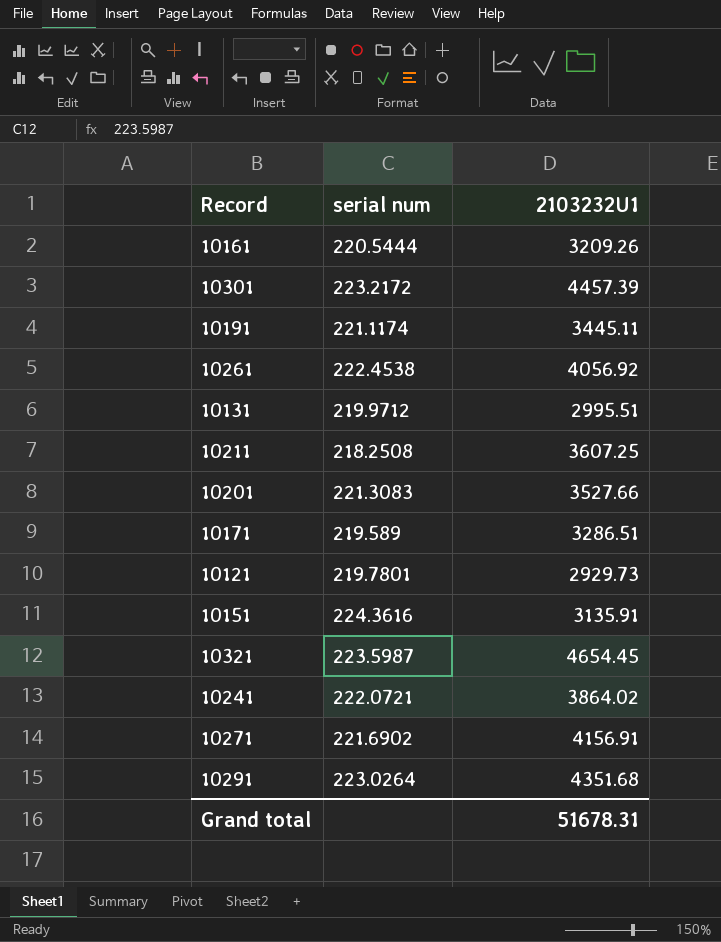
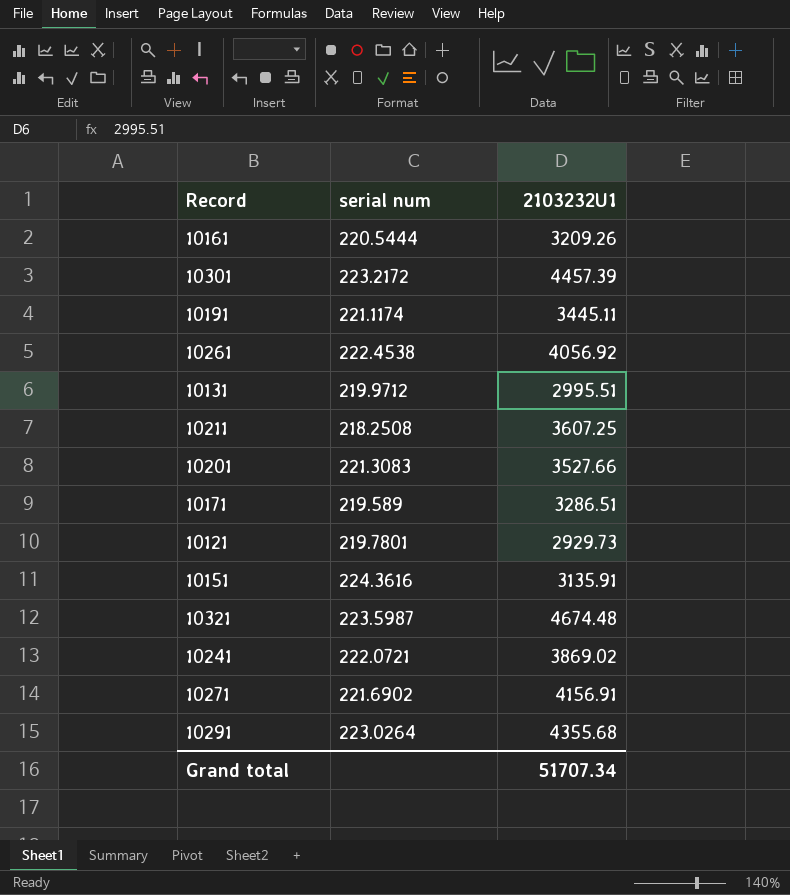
10321 | 2103232U1: 4654.45 -> 4674.48
10241 | 2103232U1: 3864.02 -> 3869.02
10291 | 2103232U1: 4351.68 -> 4355.68
Grand total | 2103232U1: 51678.31 -> 51707.34

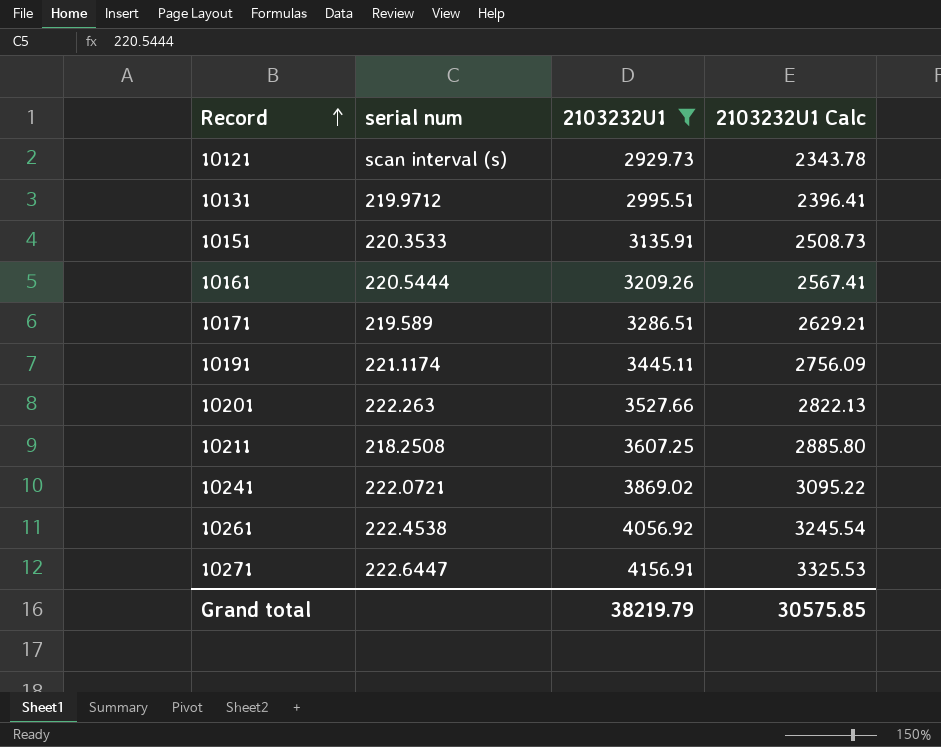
filter: none -> 2103232U1 <= 4156.91
row order: none -> Record ascending
column 2103232U1 Calc | formula: none -> [2103232U1] * 0.8
10121 | serial num: 219.7801 -> scan interval (s)
10151 | serial num: 224.3616 -> 220.3533
10201 | serial num: 221.3083 -> 222.263
10271 | serial num: 221.6902 -> 222.6447
Grand total | 2103232U1: 51707.34 -> 38219.79

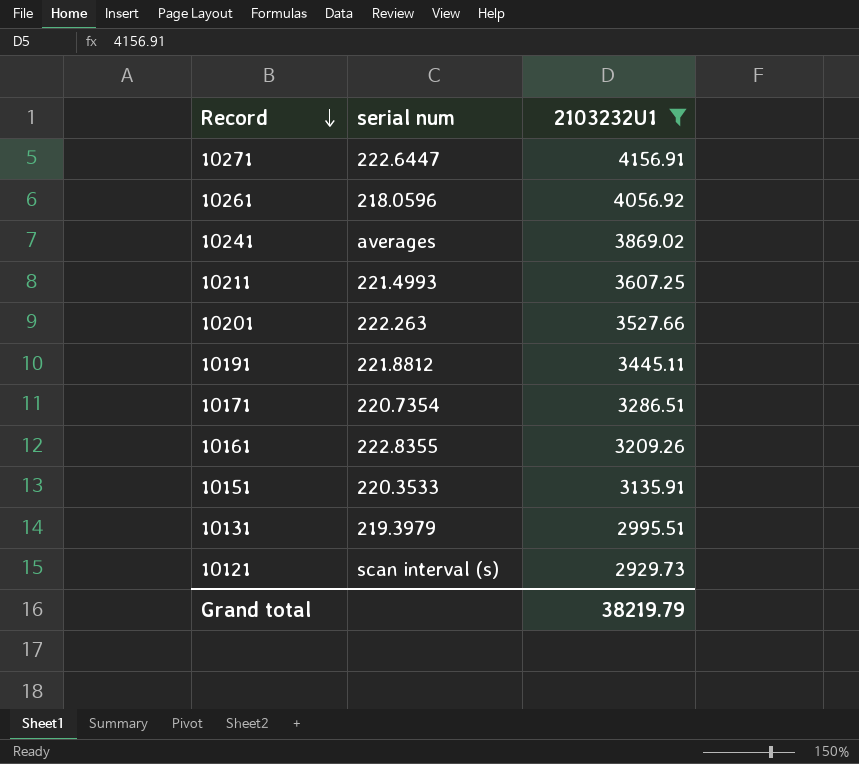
row order: Record ascending -> Record descending
column 2103232U1 Calc | formula: [2103232U1] * 0.8 -> none
10261 | serial num: 222.4538 -> 218.0596
10241 | serial num: 222.0721 -> averages
10211 | serial num: 218.2508 -> 221.4993
10191 | serial num: 221.1174 -> 221.8812
10171 | serial num: 219.589 -> 220.7354
10161 | serial num: 220.5444 -> 222.8355
10131 | serial num: 219.9712 -> 219.3979

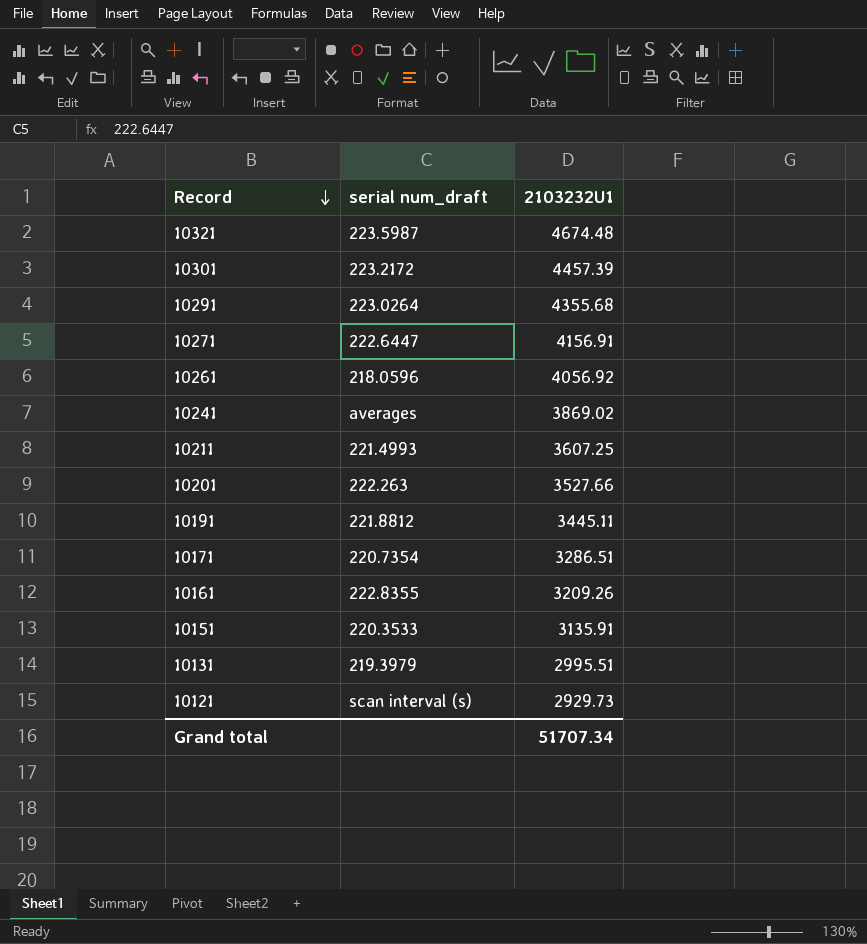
filter: 2103232U1 <= 4156.91 -> none
column name: serial num -> serial num_draft
Grand total | 2103232U1: 38219.79 -> 51707.34

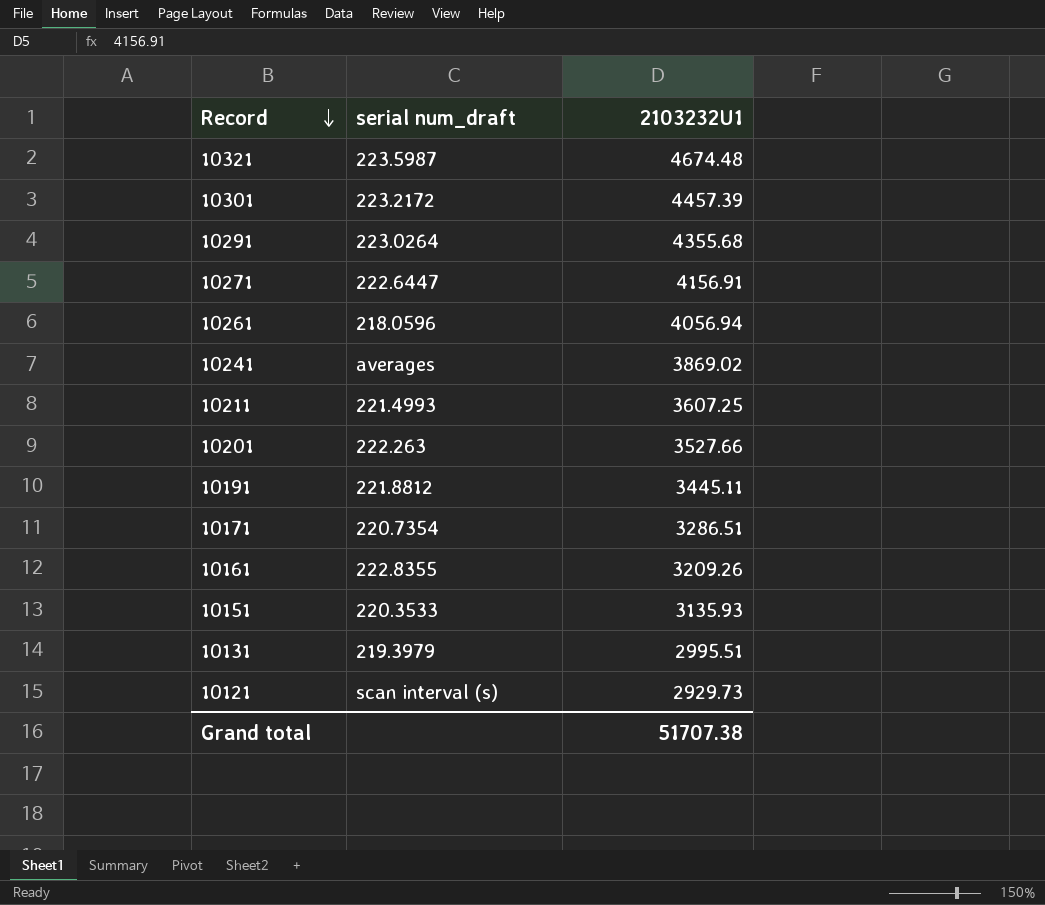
10261 | 2103232U1: 4056.92 -> 4056.94
10151 | 2103232U1: 3135.91 -> 3135.93
Grand total | 2103232U1: 51707.34 -> 51707.38

